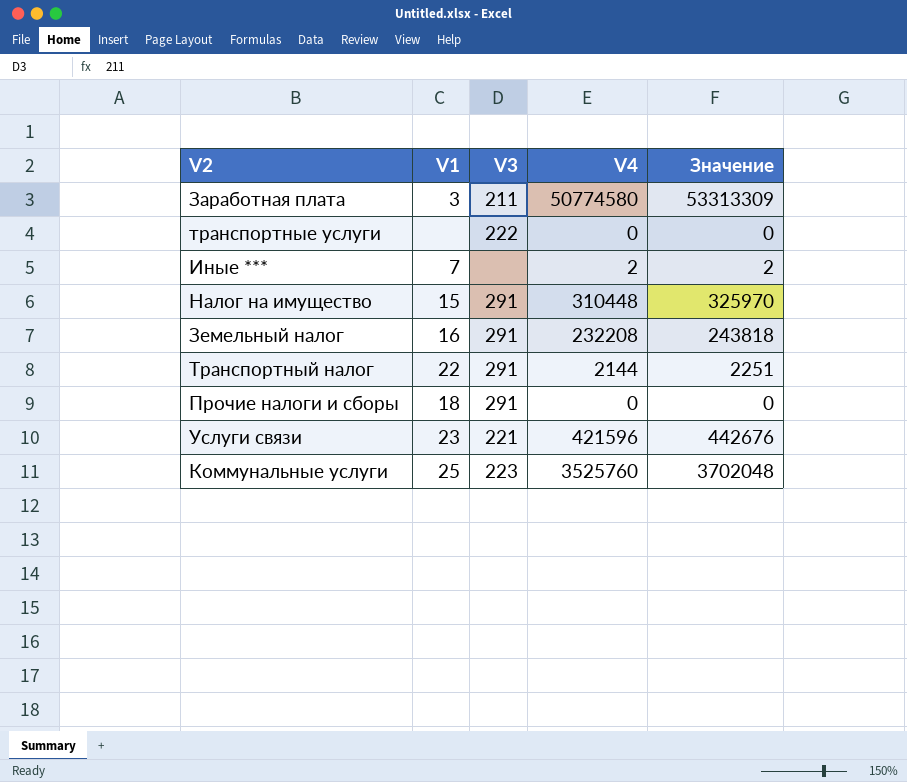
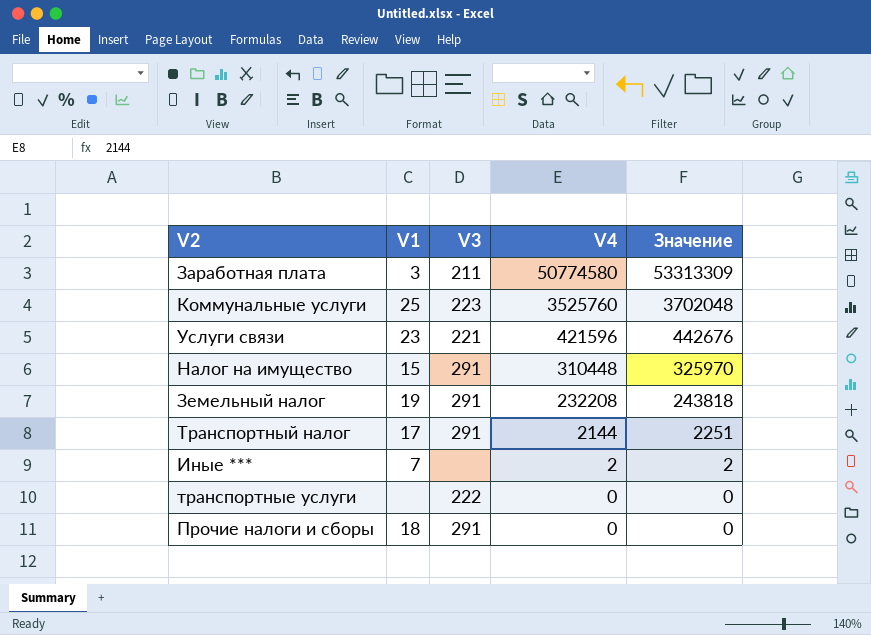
row order: none -> V4 descending
Земельный налог | V1: 16 -> 19
Транспортный налог | V1: 22 -> 17

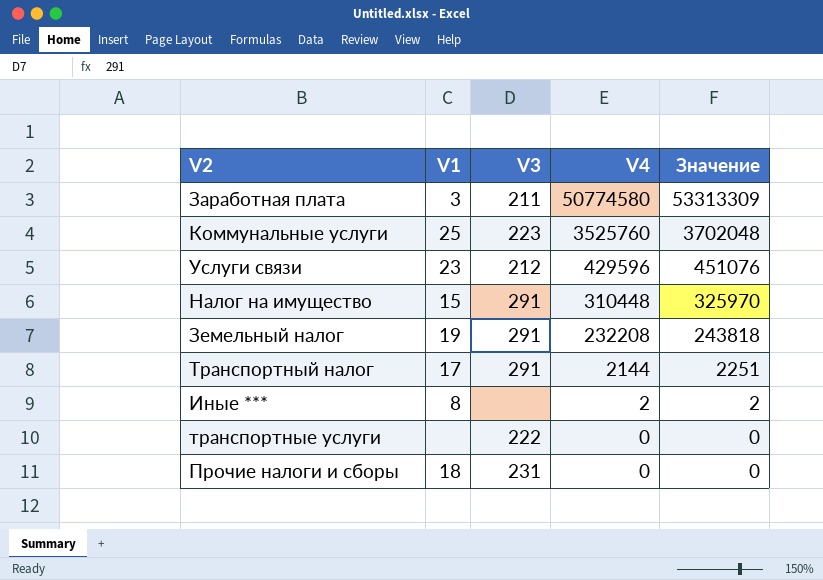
Услуги связи | V3: 221 -> 212
Услуги связи | V4: 421596 -> 429596
Услуги связи | Значение: 442676 -> 451076
Иные *** | V1: 7 -> 8
Прочие налоги и сборы | V3: 291 -> 231

